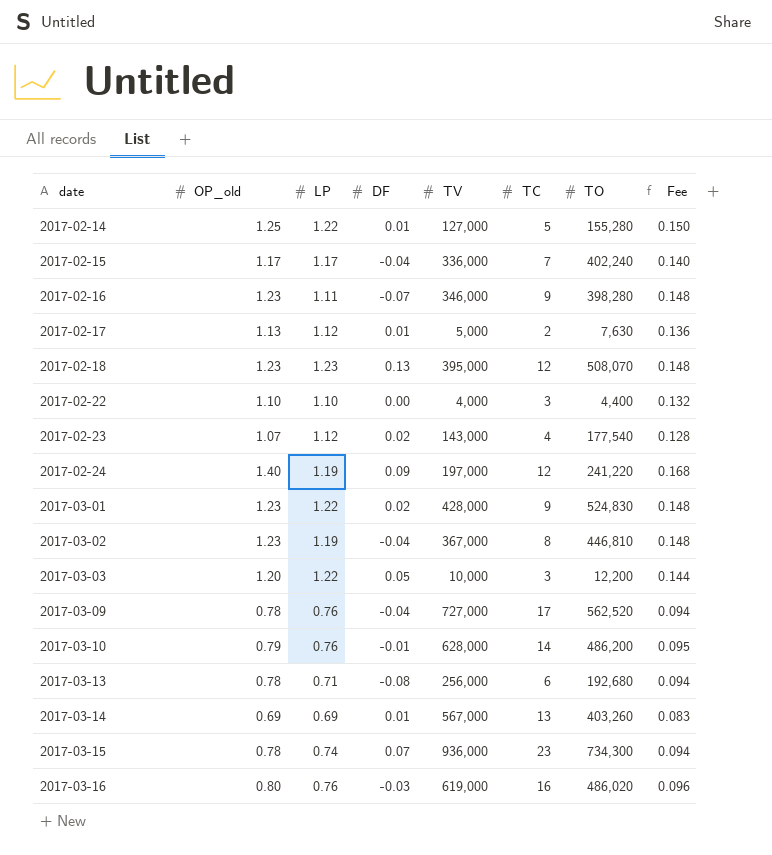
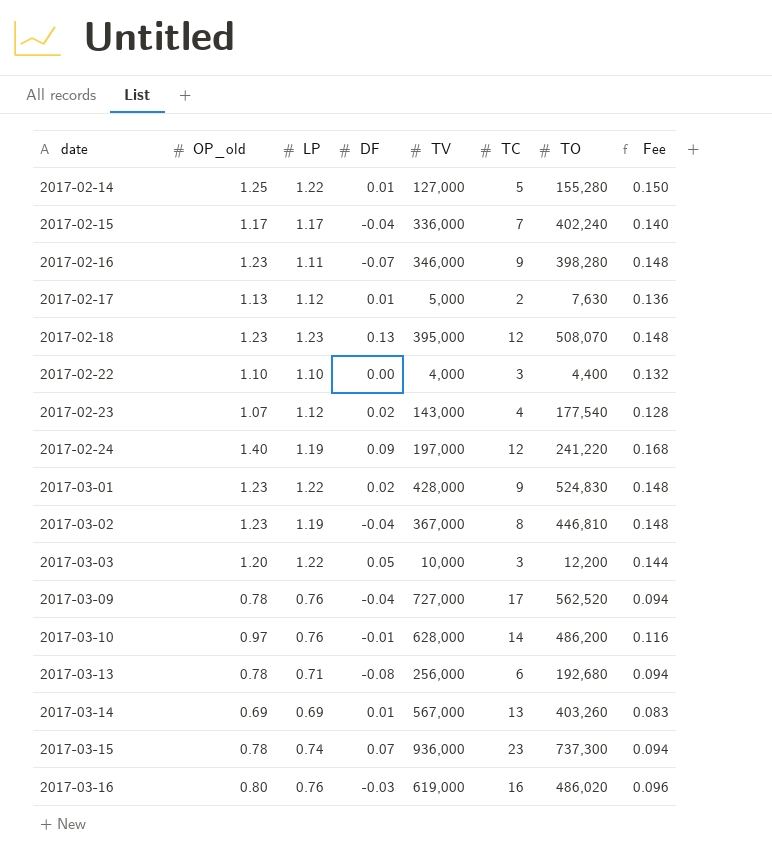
2017-03-10 | OP_old: 0.79 -> 0.97
2017-03-10 | Fee: 0.095 -> 0.116
2017-03-15 | TO: 734,300 -> 737,300

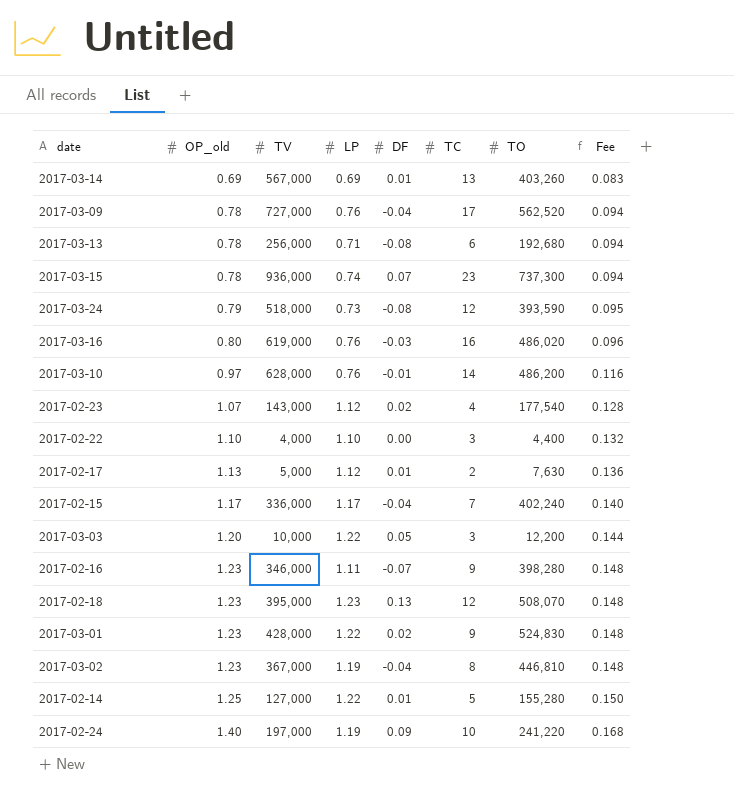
row order: date ascending -> OP_old ascending
column TV | position: 5 -> 3
row 2017-03-24: none -> 0.79 | 518,000 | 0.73 | -0.08 | 12 | 393,590 | 0.095
2017-02-24 | TC: 12 -> 10

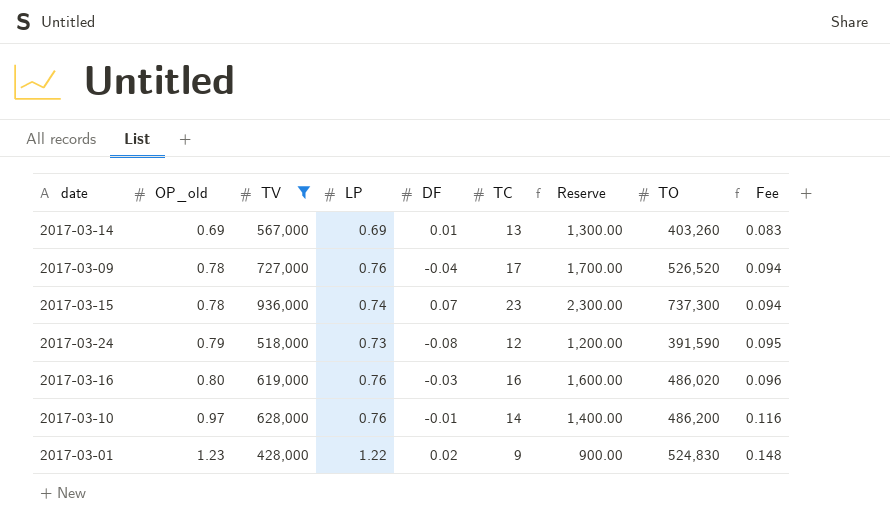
filter: none -> TV >= 428,000
column Reserve | formula: none -> [TC] * 100
2017-03-09 | TO: 562,520 -> 526,520
2017-03-24 | TO: 393,590 -> 391,590

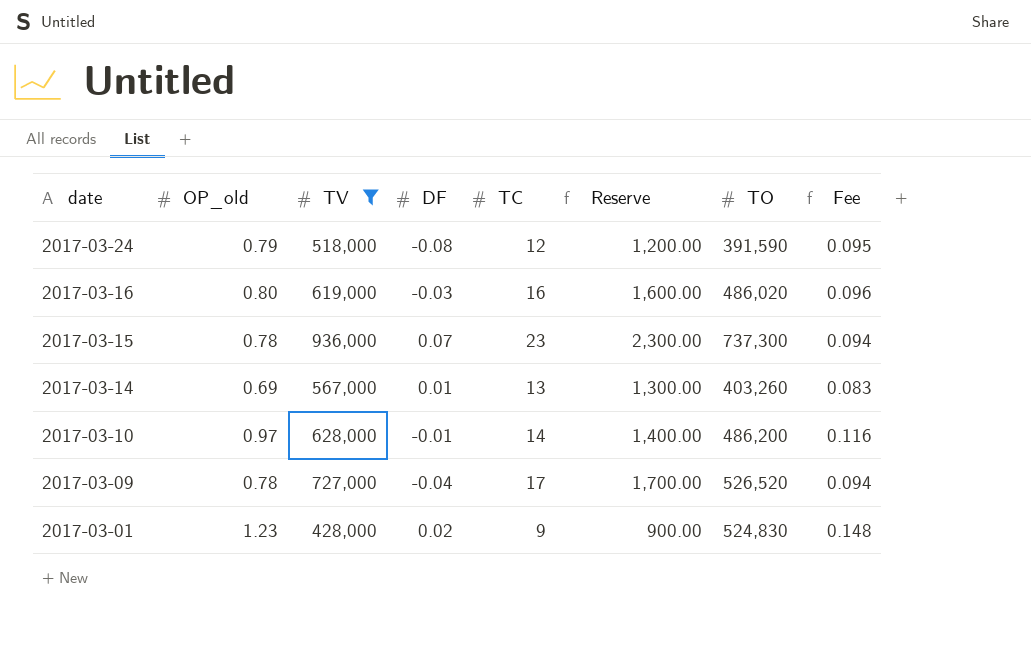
row order: OP_old ascending -> date descending
column LP | position: 4 -> none

